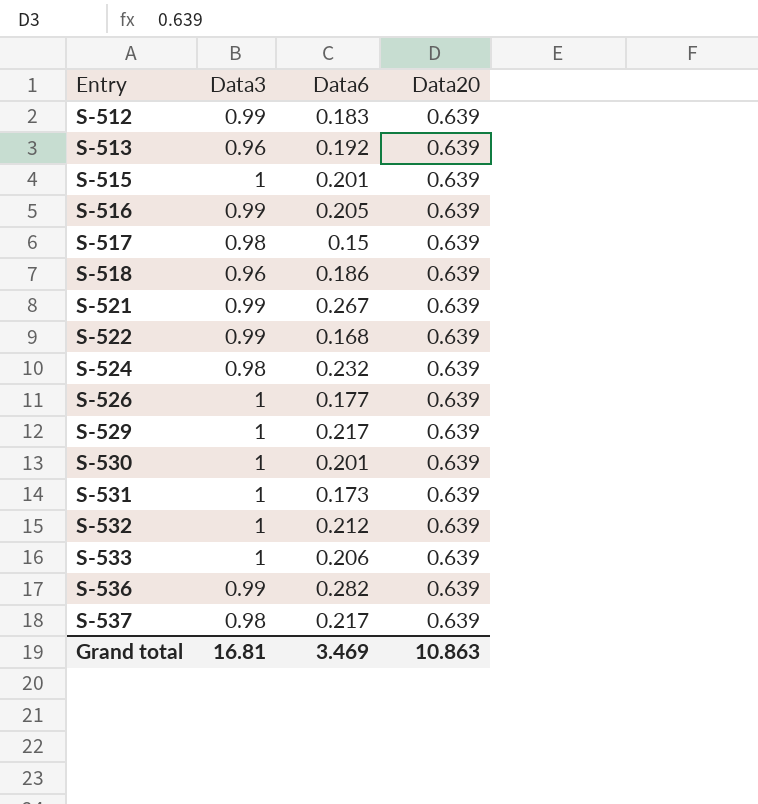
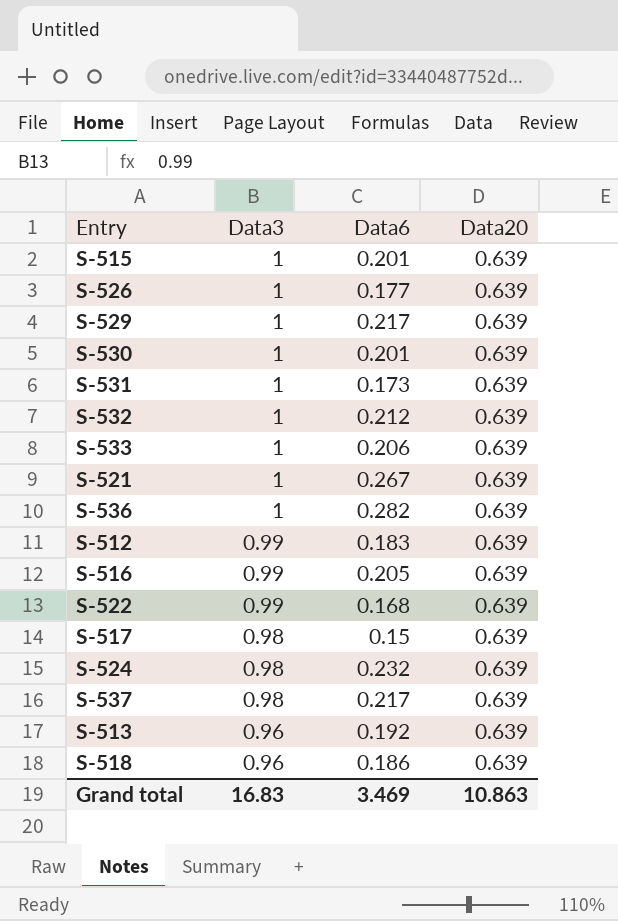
row order: Entry ascending -> Data3 descending
S-521 | Data3: 0.99 -> 1
S-536 | Data3: 0.99 -> 1
Grand total | Data3: 16.81 -> 16.83

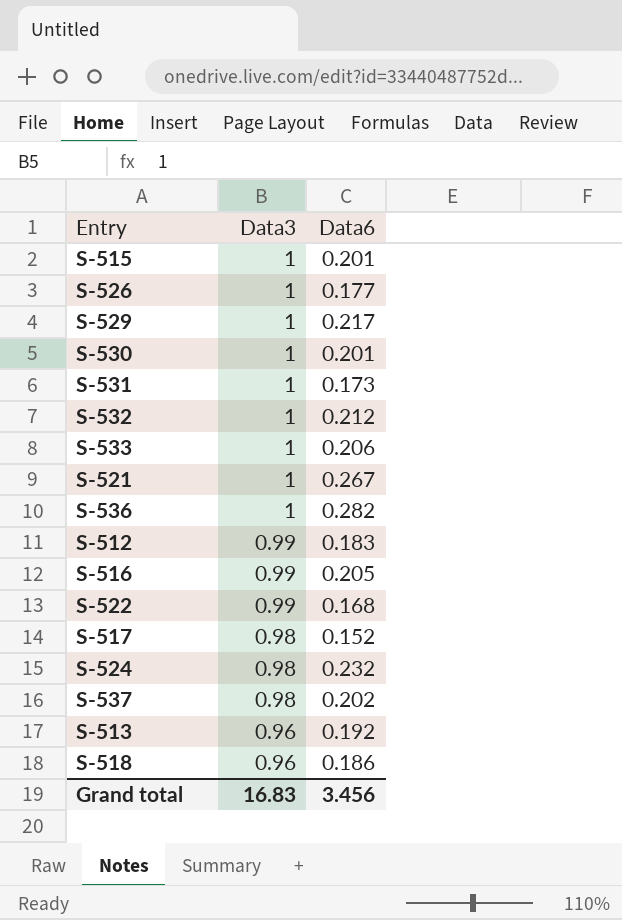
column Data20 | position: 4 -> none
S-517 | Data6: 0.15 -> 0.152
S-537 | Data6: 0.217 -> 0.202
Grand total | Data6: 3.469 -> 3.456

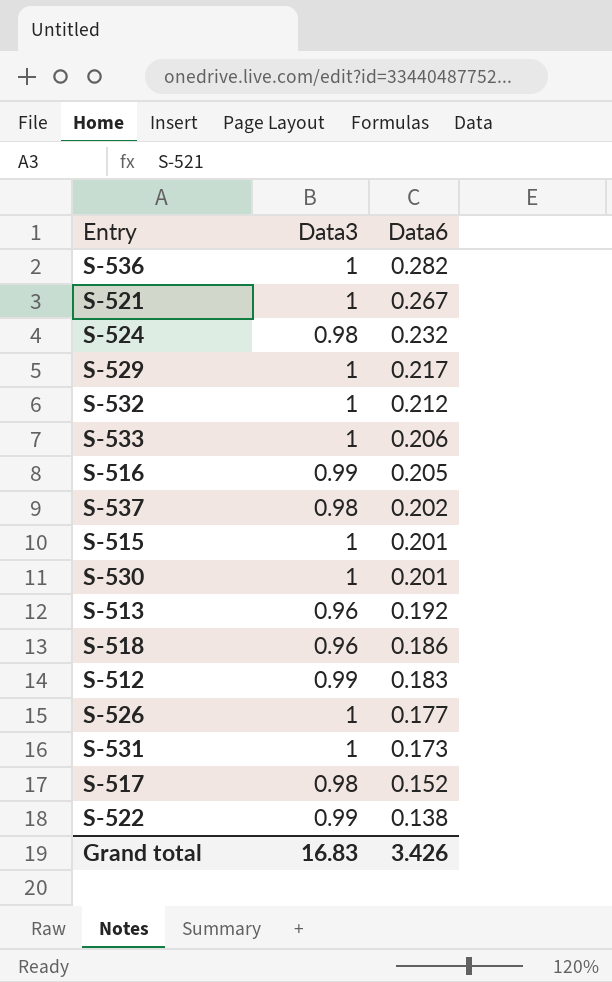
row order: Data3 descending -> Data6 descending
S-522 | Data6: 0.168 -> 0.138
Grand total | Data6: 3.456 -> 3.426

